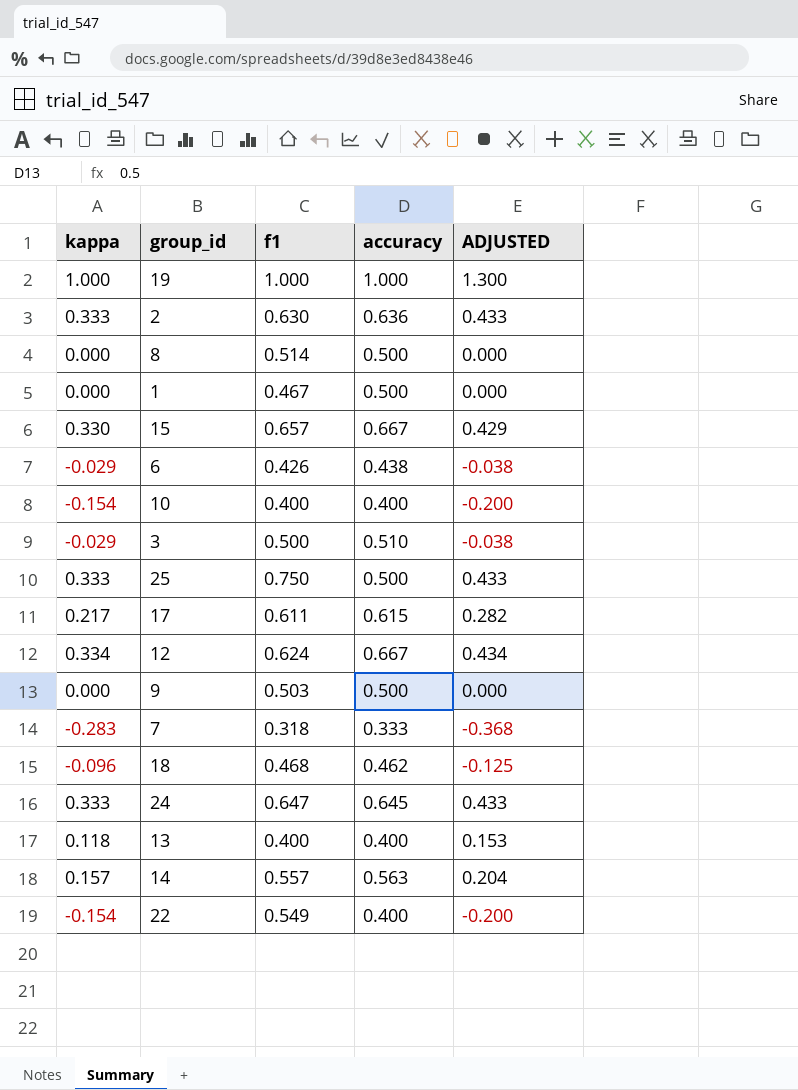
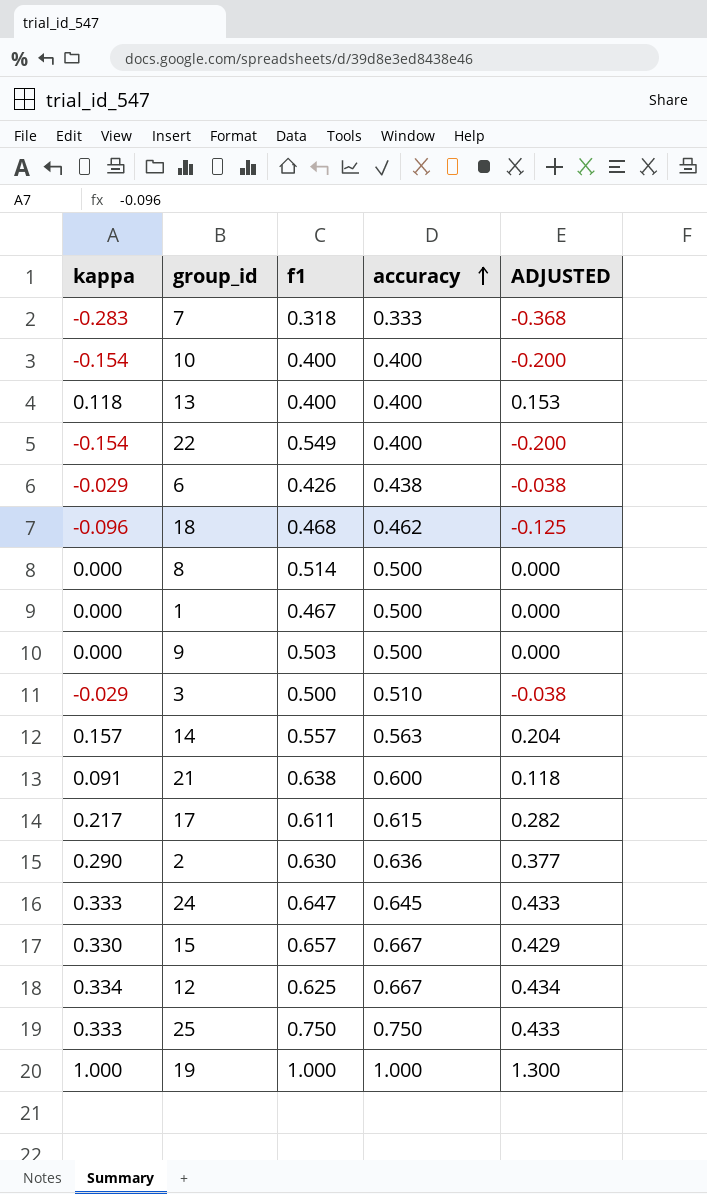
row order: none -> accuracy ascending
row 21: none -> 0.091 | 0.638 | 0.600 | 0.118
2 | kappa: 0.333 -> 0.290
2 | ADJUSTED: 0.433 -> 0.377
12 | f1: 0.624 -> 0.625
25 | accuracy: 0.500 -> 0.750

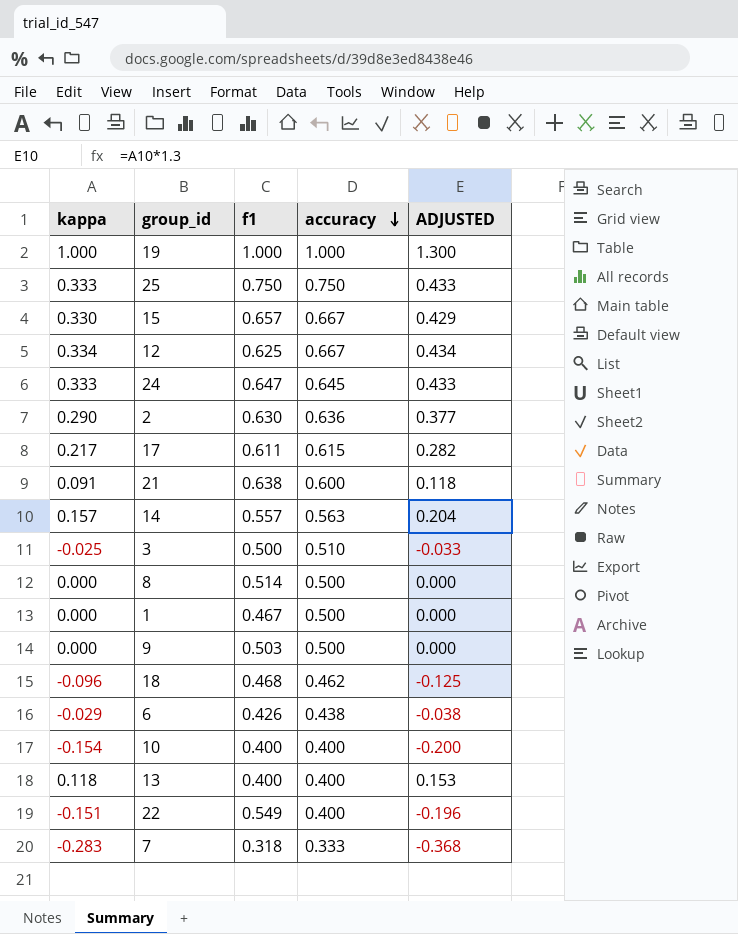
row order: accuracy ascending -> accuracy descending
3 | kappa: -0.029 -> -0.025
3 | ADJUSTED: -0.038 -> -0.033
22 | kappa: -0.154 -> -0.151
22 | ADJUSTED: -0.200 -> -0.196

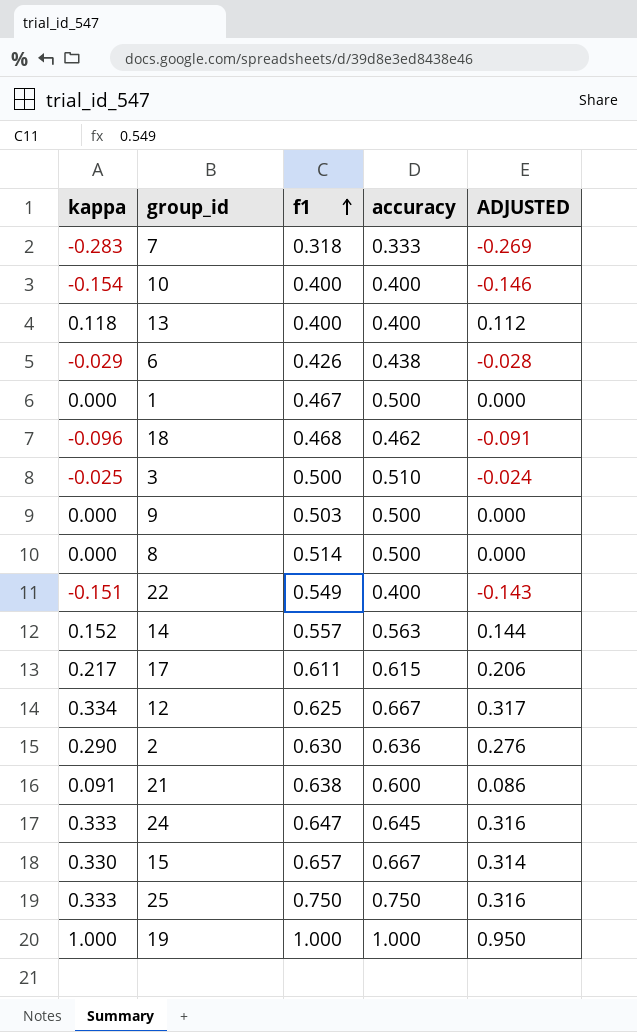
row order: accuracy descending -> f1 ascending
column ADJUSTED | formula: [kappa] * 1.3 -> [kappa] * 0.95
14 | kappa: 0.157 -> 0.152

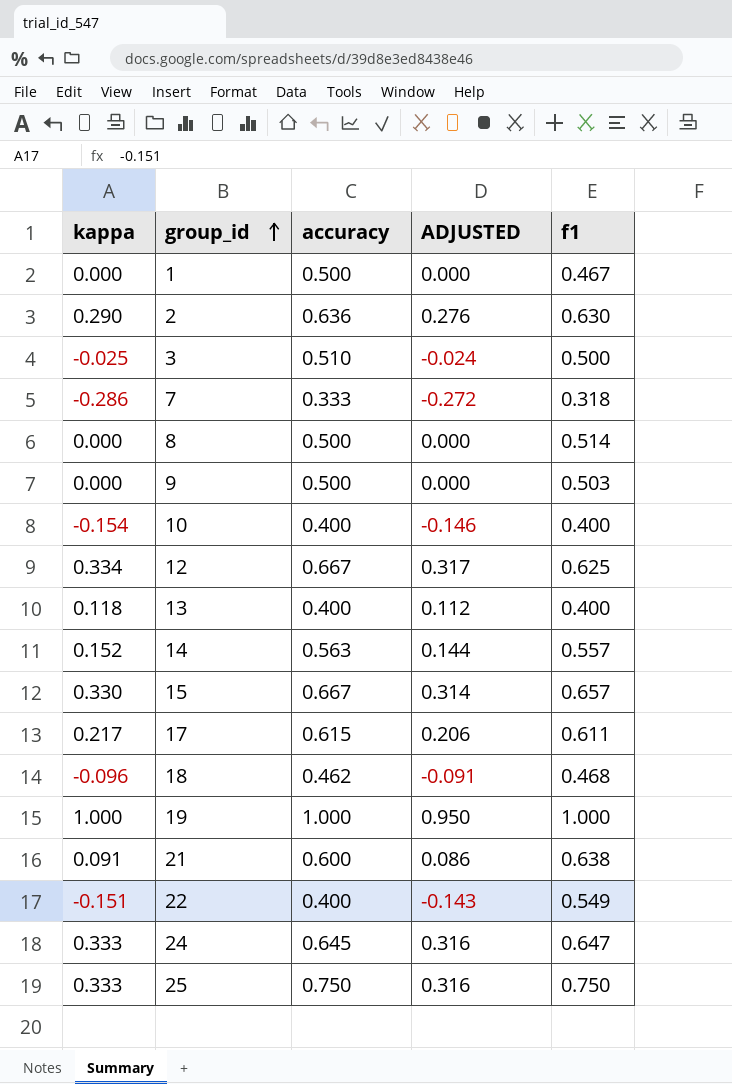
row order: f1 ascending -> group_id ascending
column f1 | position: 3 -> 5
row 6: -0.029 | 0.426 | 0.438 | -0.028 -> none
7 | kappa: -0.283 -> -0.286
7 | ADJUSTED: -0.269 -> -0.272

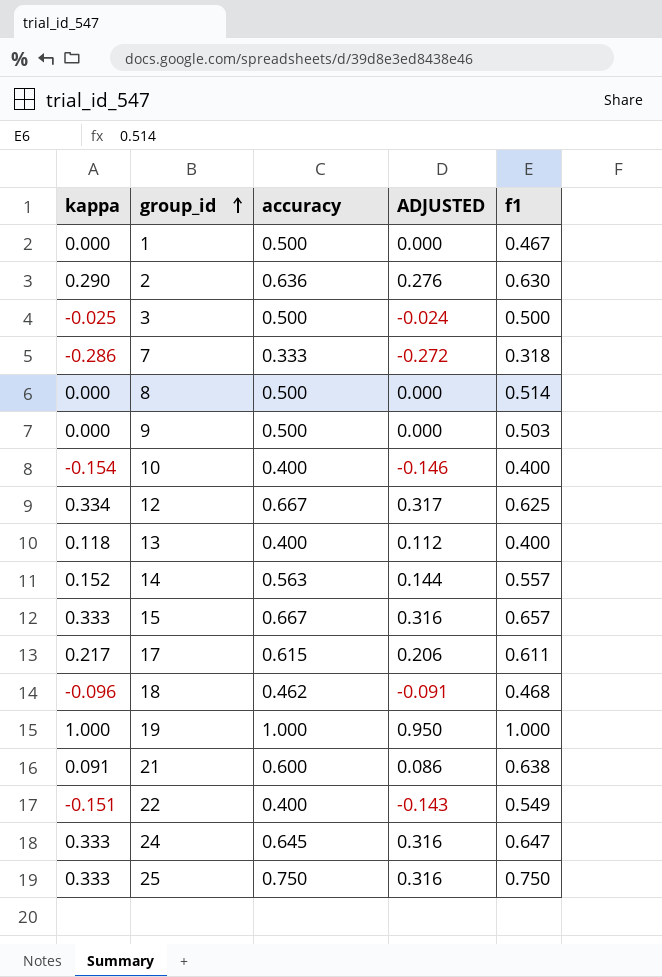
3 | accuracy: 0.510 -> 0.500
15 | kappa: 0.330 -> 0.333
15 | ADJUSTED: 0.314 -> 0.316

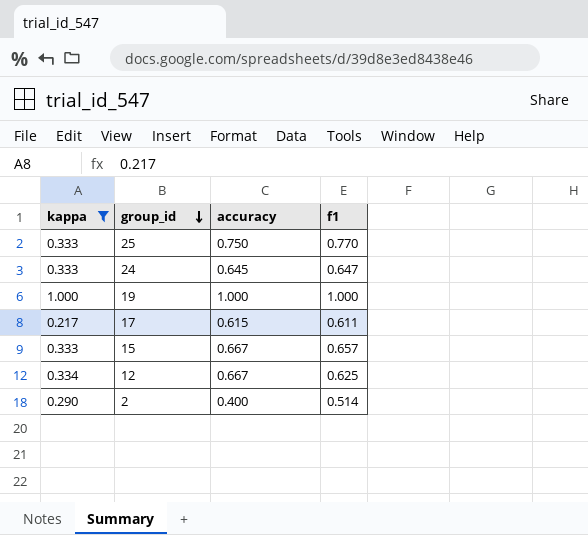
filter: none -> kappa >= 0.217
row order: group_id ascending -> group_id descending
column ADJUSTED | formula: [kappa] * 0.95 -> none
25 | f1: 0.750 -> 0.770
2 | accuracy: 0.636 -> 0.400
2 | f1: 0.630 -> 0.514

